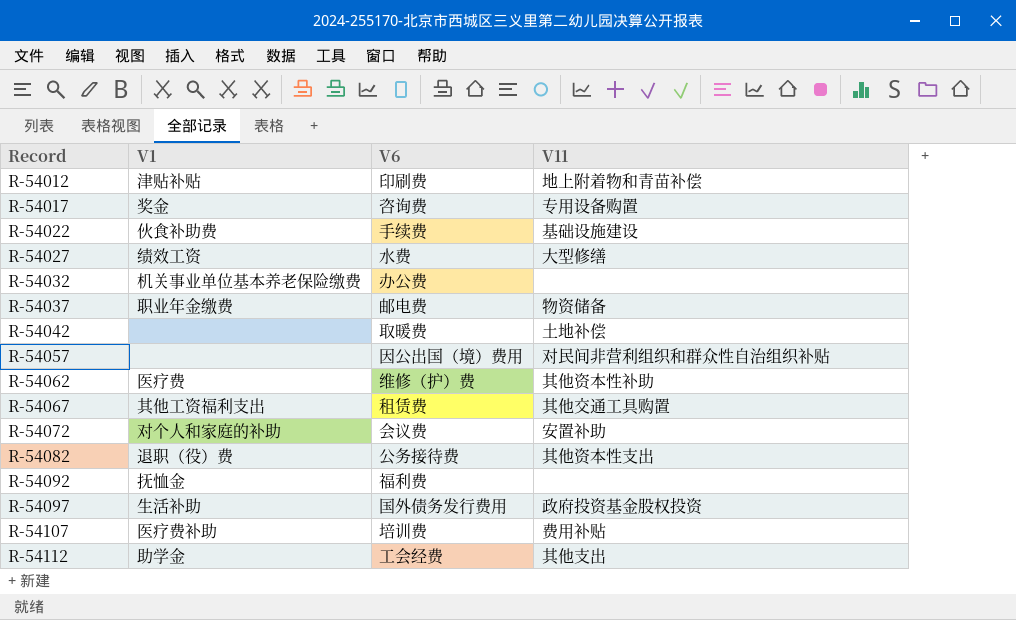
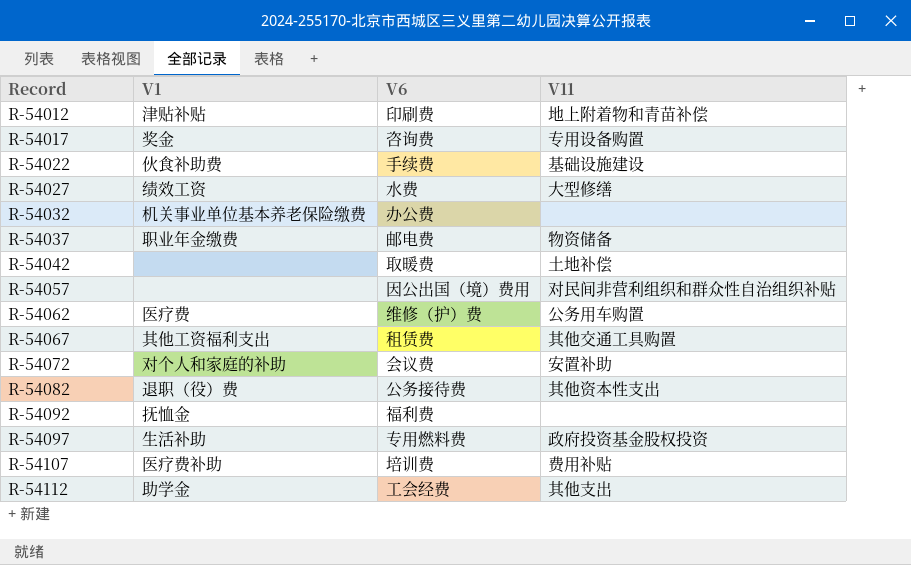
R-54062 | V11: 其他资本性补助 -> 公务用车购置
R-54097 | V6: 国外债务发行费用 -> 专用燃料费

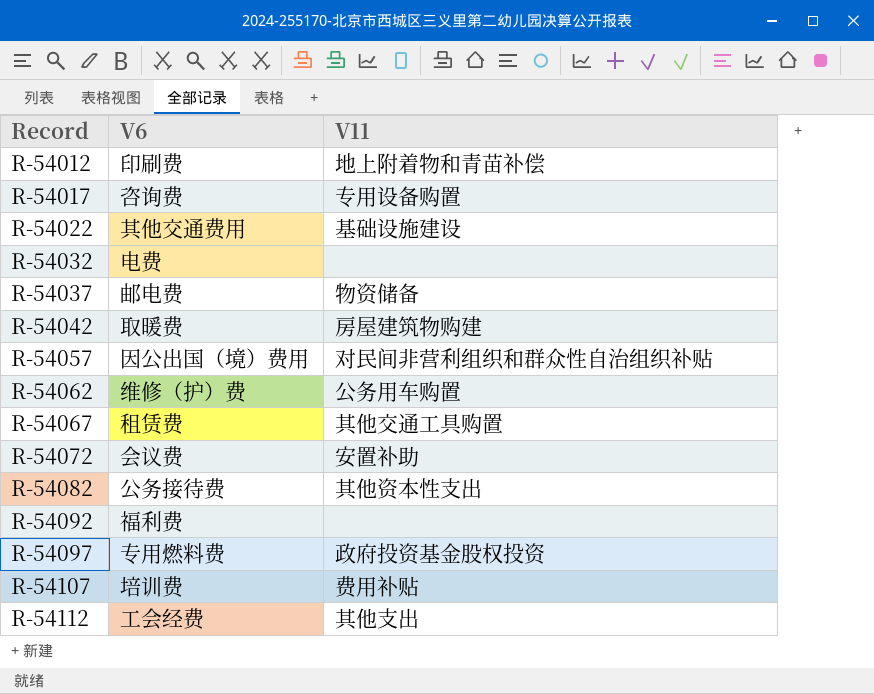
column V1 | position: 2 -> none
row R-54027: 绩效工资 | 水费 | 大型修缮 -> none
R-54022 | V6: 手续费 -> 其他交通费用
R-54032 | V6: 办公费 -> 电费
R-54042 | V11: 土地补偿 -> 房屋建筑物购建

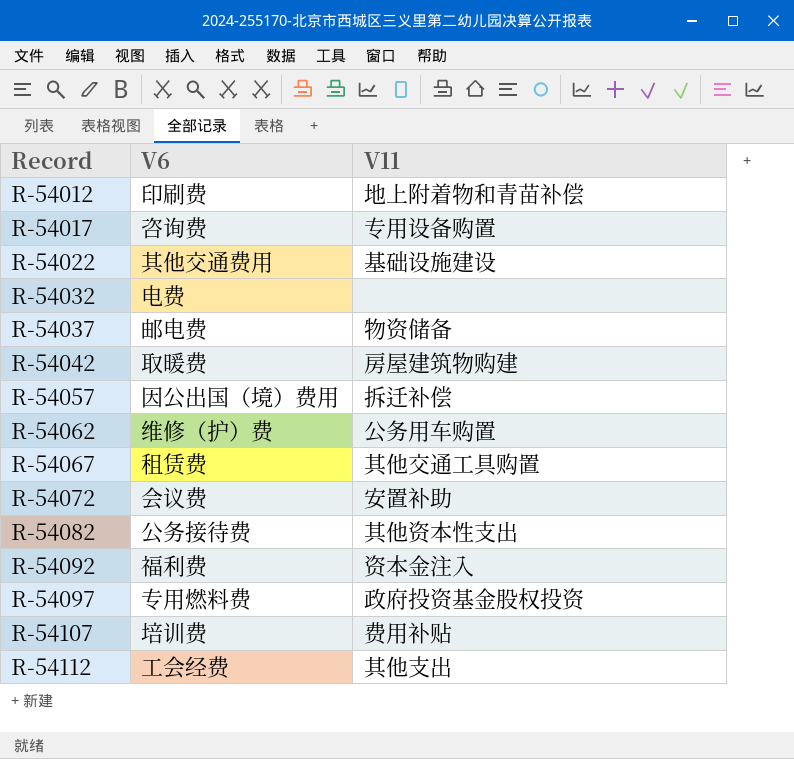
R-54057 | V11: 对民间非营利组织和群众性自治组织补贴 -> 拆迁补偿
R-54092 | V11: none -> 资本金注入

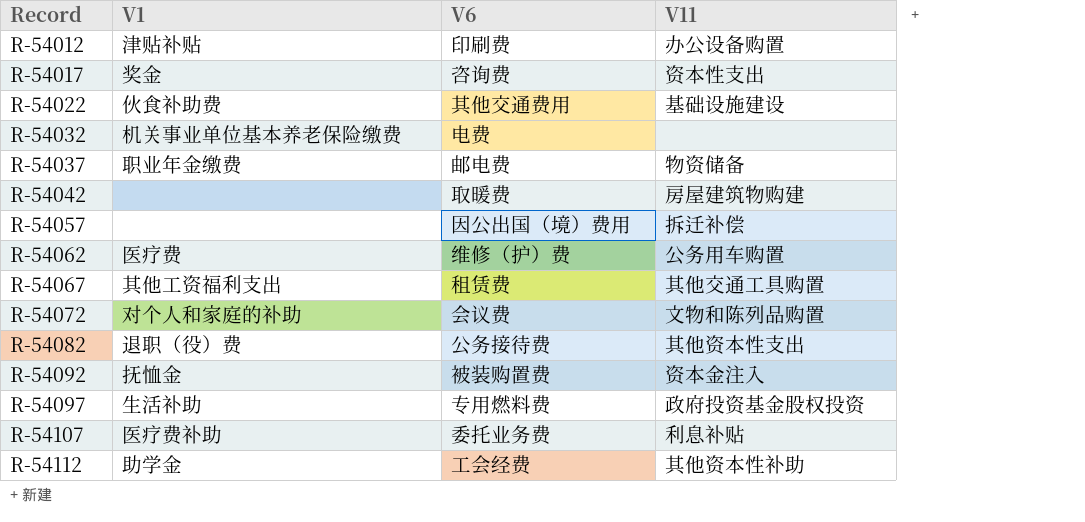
column V1 | position: none -> 2
R-54012 | V11: 地上附着物和青苗补偿 -> 办公设备购置
R-54017 | V11: 专用设备购置 -> 资本性支出
R-54072 | V11: 安置补助 -> 文物和陈列品购置
R-54092 | V6: 福利费 -> 被装购置费
R-54107 | V6: 培训费 -> 委托业务费
R-54107 | V11: 费用补贴 -> 利息补贴
R-54112 | V11: 其他支出 -> 其他资本性补助

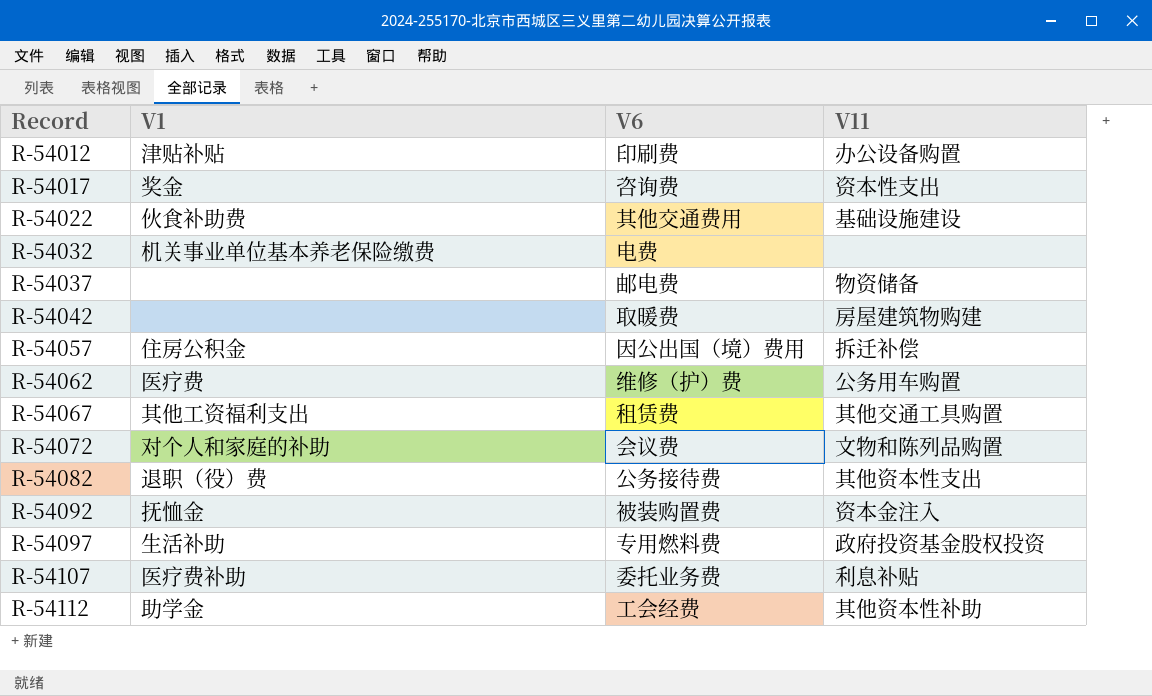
R-54037 | V1: 职业年金缴费 -> none
R-54057 | V1: none -> 住房公积金

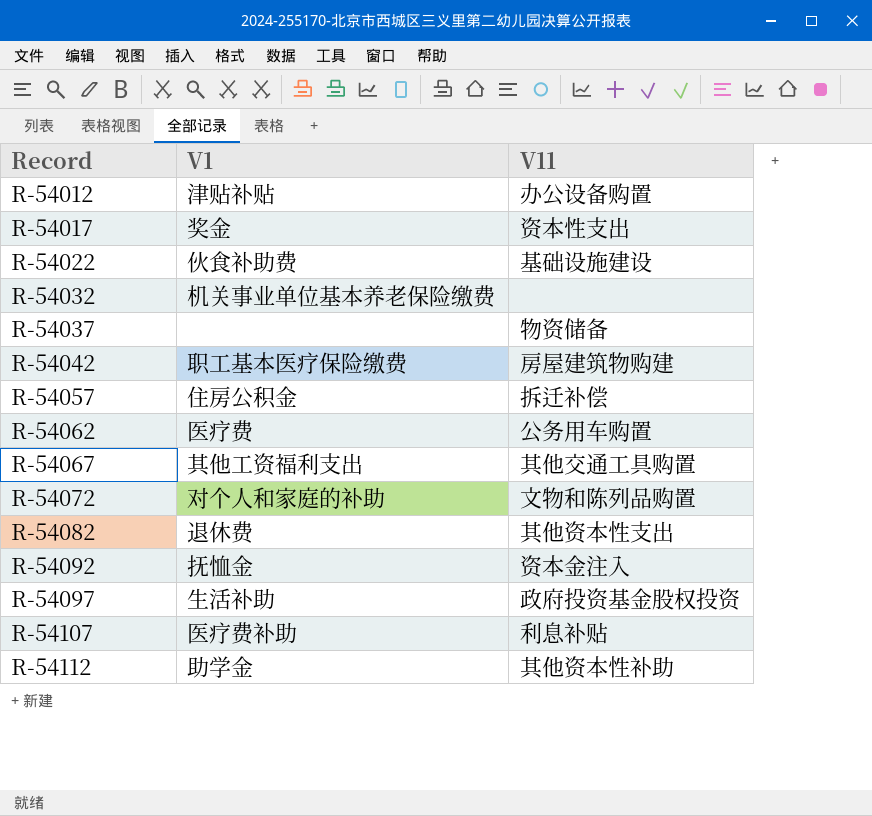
column V6 | position: 3 -> none
R-54042 | V1: none -> 职工基本医疗保险缴费
R-54082 | V1: 退职（役）费 -> 退休费

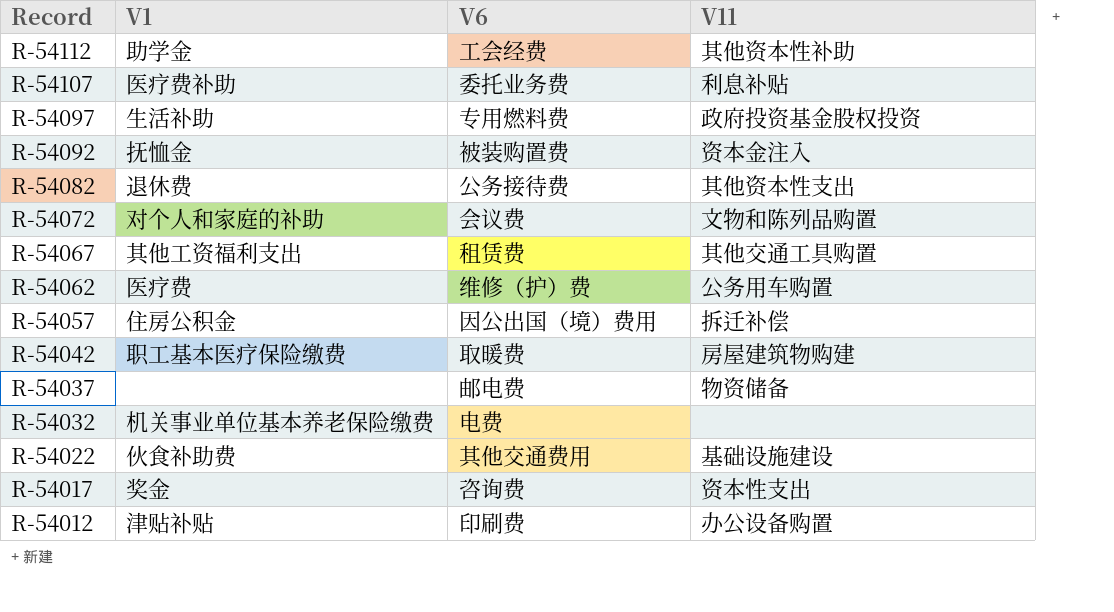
row order: Record ascending -> Record descending
column V6 | position: none -> 3

